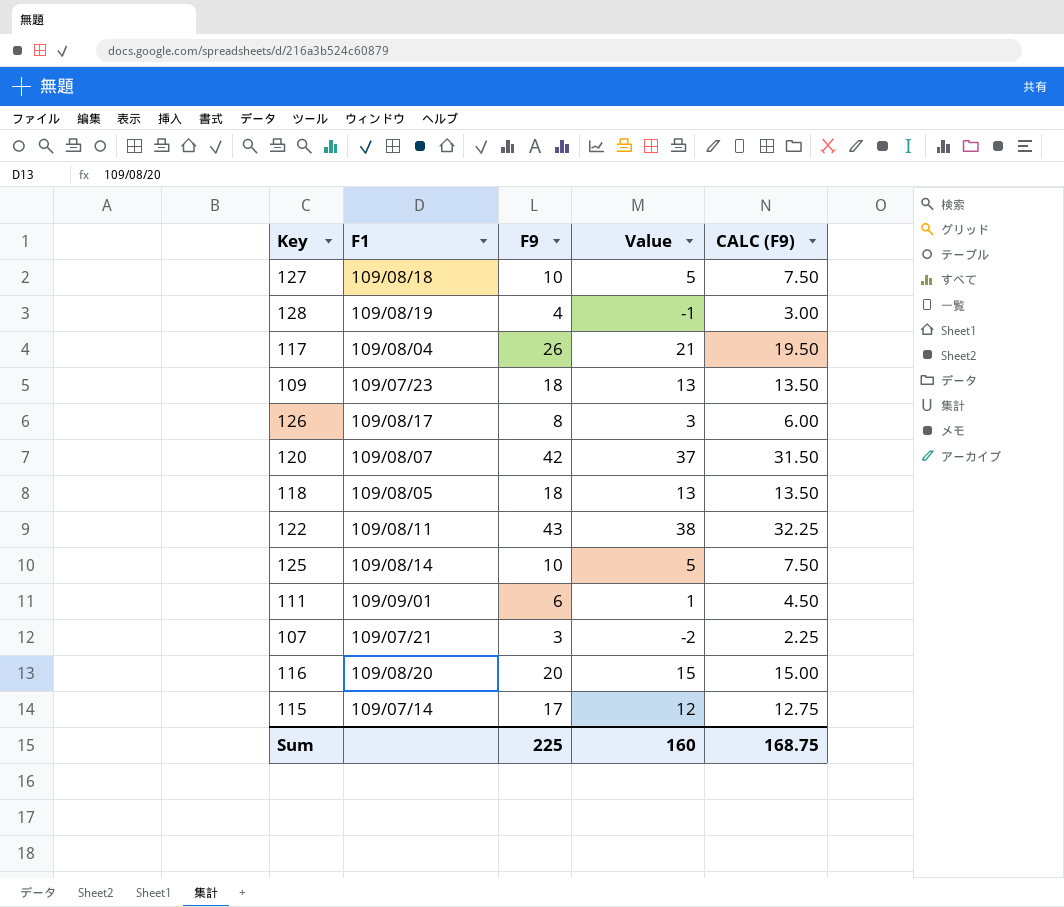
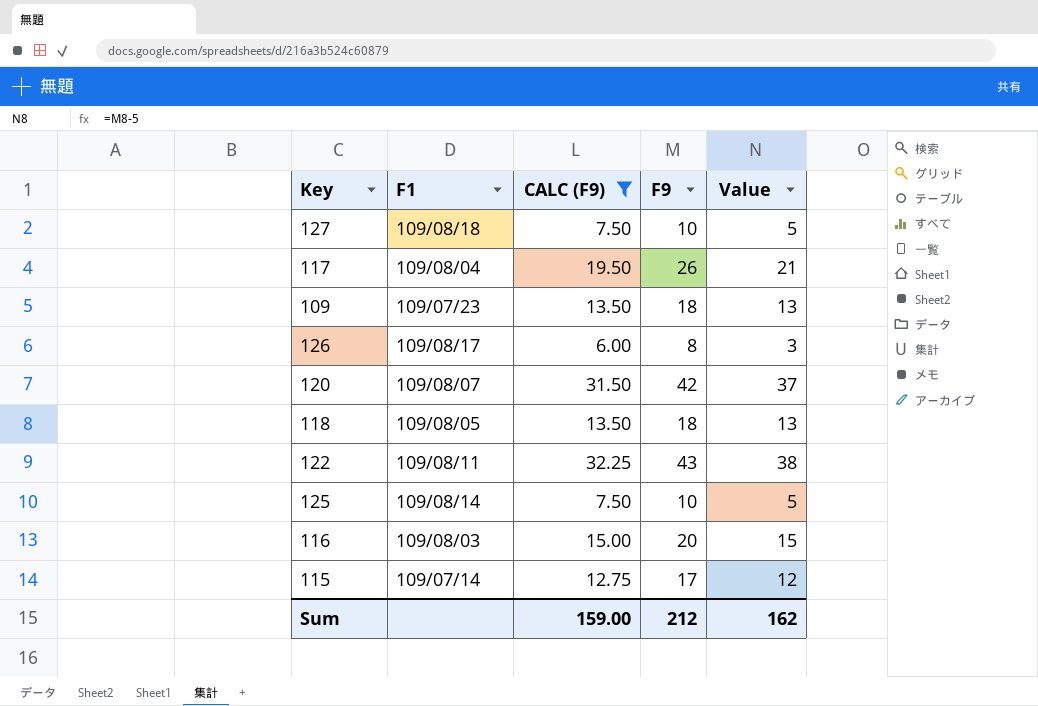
filter: none -> CALC (F9) >= 6.00
column CALC (F9) | position: 5 -> 3
116 | F1: 109/08/20 -> 109/08/03
Sum | CALC (F9): 168.75 -> 159.00
Sum | F9: 225 -> 212
Sum | Value: 160 -> 162

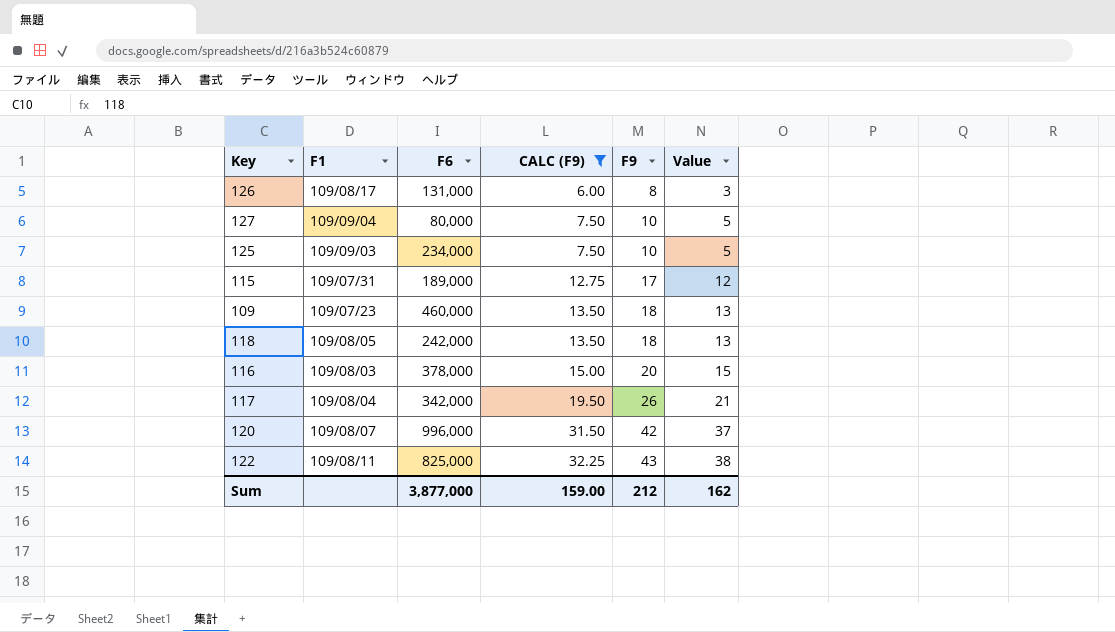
row order: none -> CALC (F9) ascending
column F6 | position: none -> 3
127 | F1: 109/08/18 -> 109/09/04
125 | F1: 109/08/14 -> 109/09/03
115 | F1: 109/07/14 -> 109/07/31

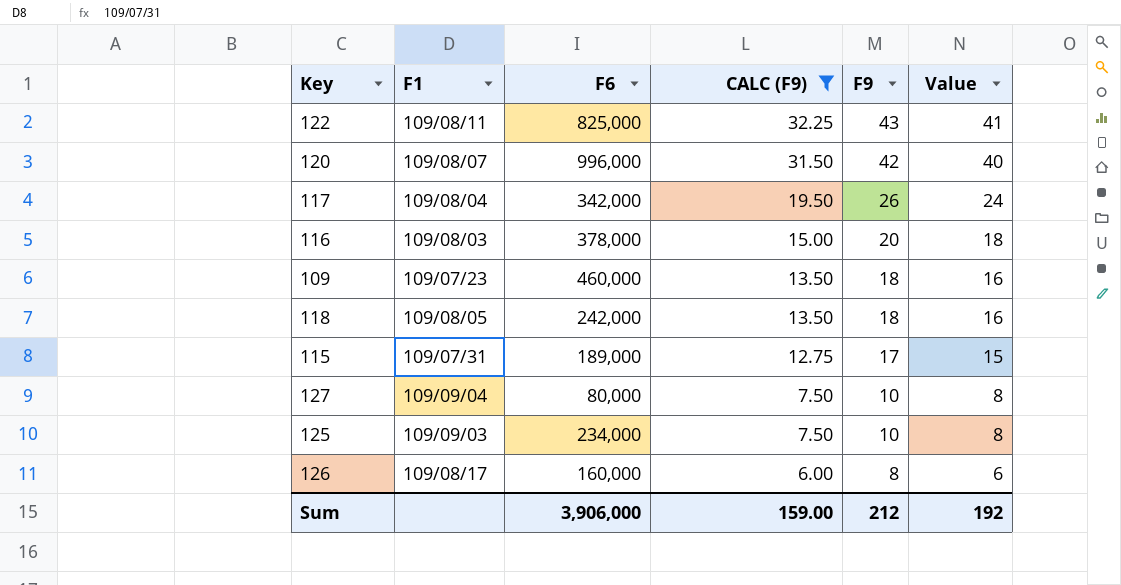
row order: CALC (F9) ascending -> CALC (F9) descending
column Value | formula: [F9] - 5 -> [F9] - 2
126 | F6: 131,000 -> 160,000
Sum | F6: 3,877,000 -> 3,906,000
Sum | Value: 162 -> 192

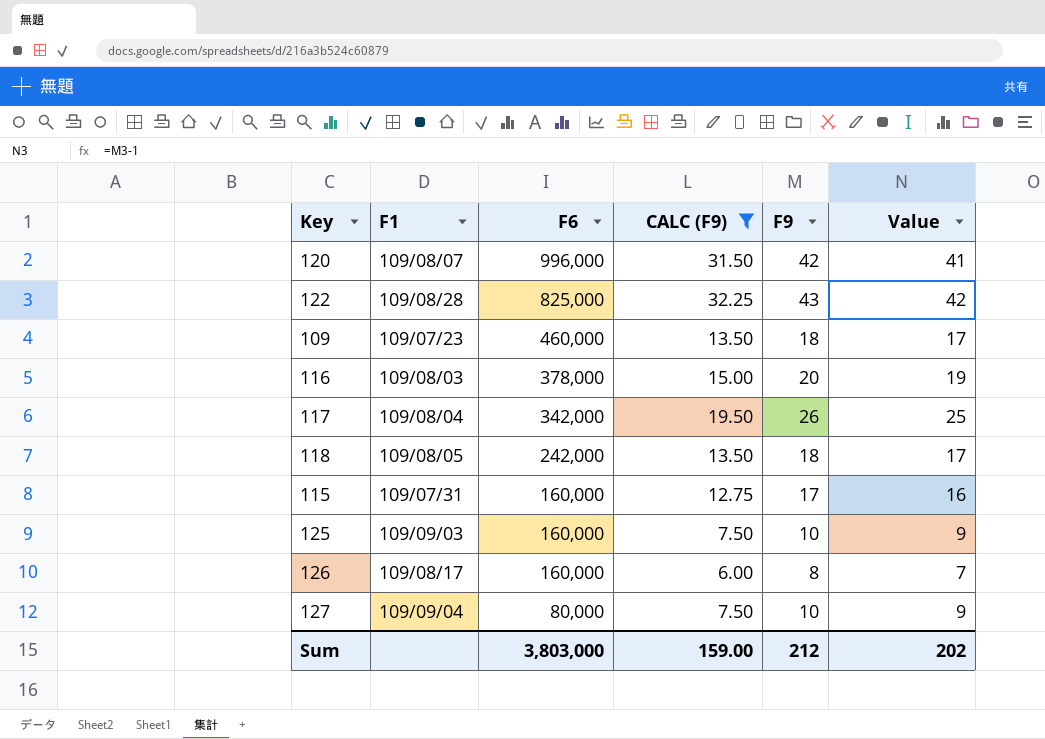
row order: CALC (F9) descending -> F6 descending
column Value | formula: [F9] - 2 -> [F9] - 1
122 | F1: 109/08/11 -> 109/08/28
115 | F6: 189,000 -> 160,000
125 | F6: 234,000 -> 160,000
Sum | F6: 3,906,000 -> 3,803,000
Sum | Value: 192 -> 202

